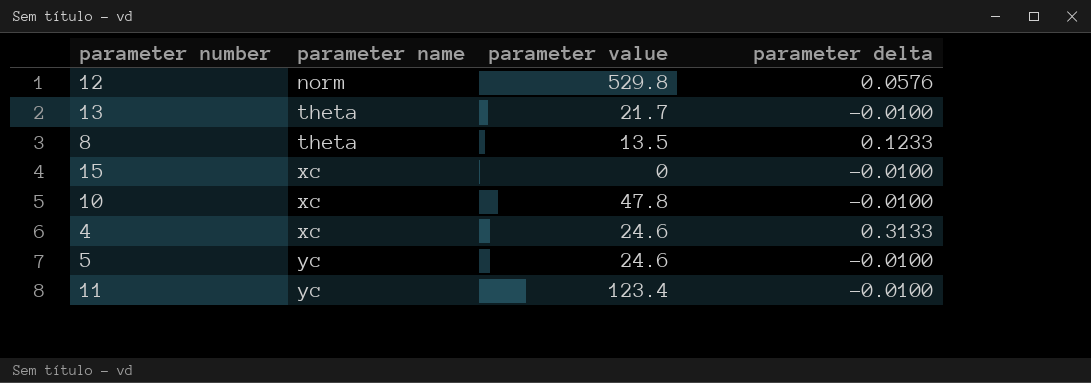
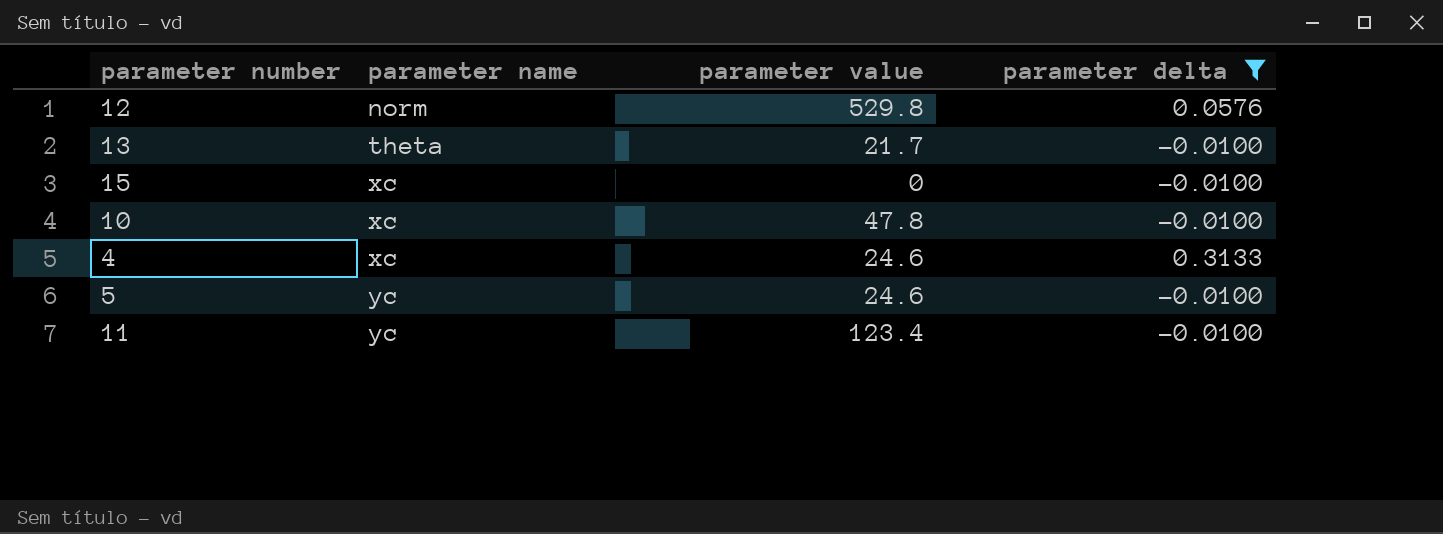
filter: none -> parameter delta != 0.1233

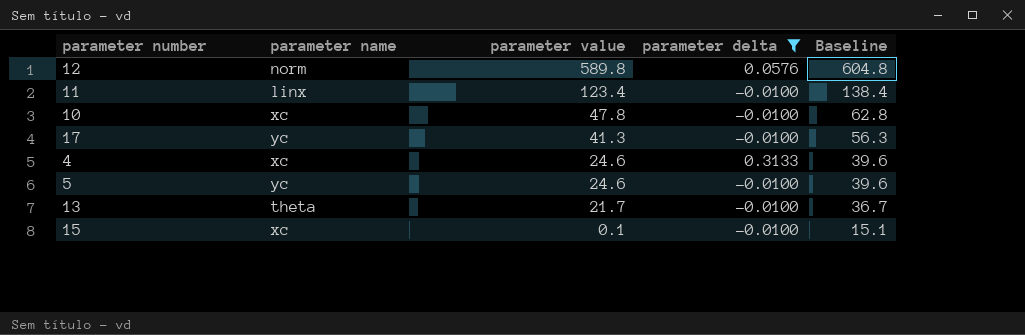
row order: parameter name ascending -> parameter value descending
column Baseline | formula: none -> [parameter value] + 15
12 | parameter value: 529.8 -> 589.8
11 | parameter name: yc -> linx
row 17: none -> yc | 41.3 | -0.0100 | 56.3
15 | parameter value: 0 -> 0.1

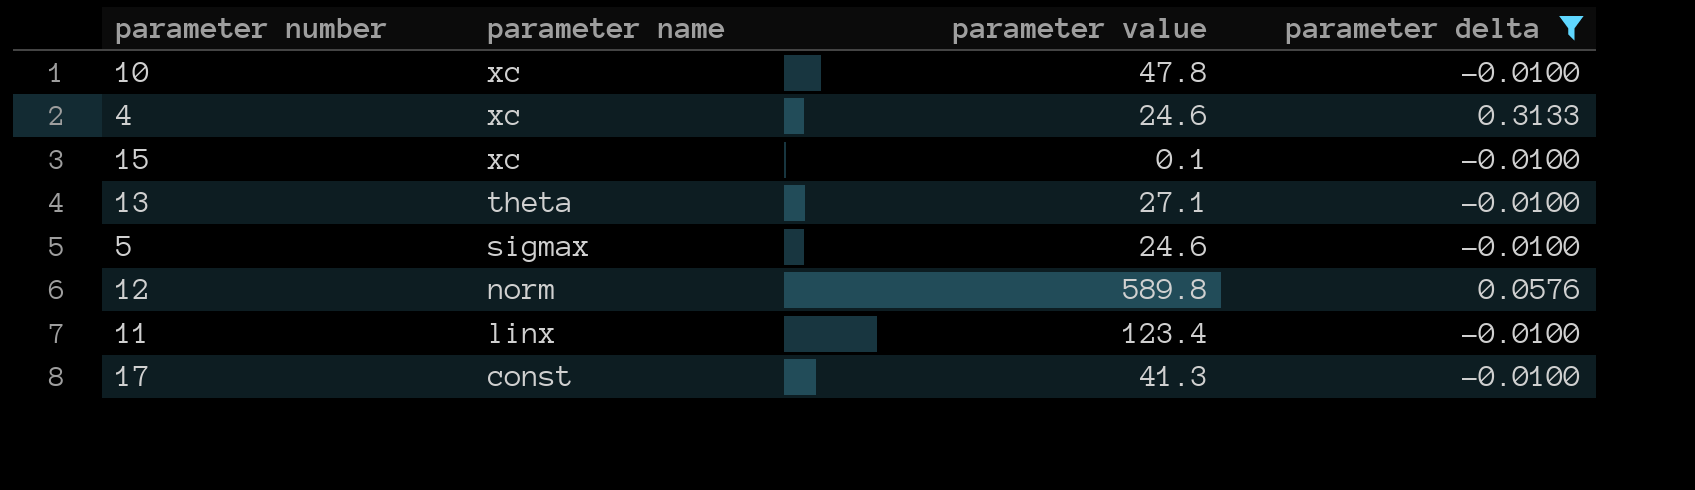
row order: parameter value descending -> parameter name descending
column Baseline | formula: [parameter value] + 15 -> none
13 | parameter value: 21.7 -> 27.1
5 | parameter name: yc -> sigmax
17 | parameter name: yc -> const

